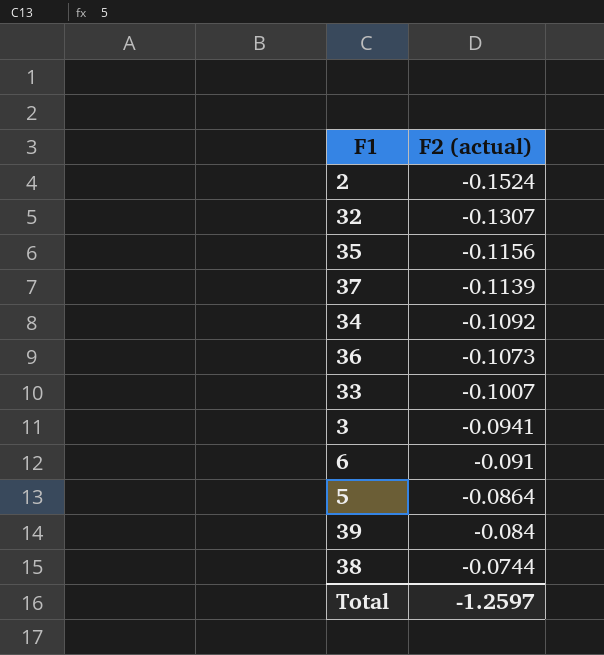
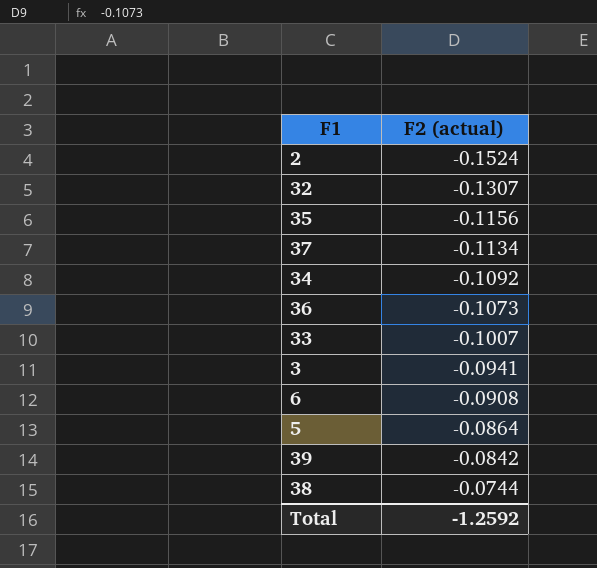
37 | F2 (actual): -0.1139 -> -0.1134
6 | F2 (actual): -0.091 -> -0.0908
39 | F2 (actual): -0.084 -> -0.0842
Total | F2 (actual): -1.2597 -> -1.2592

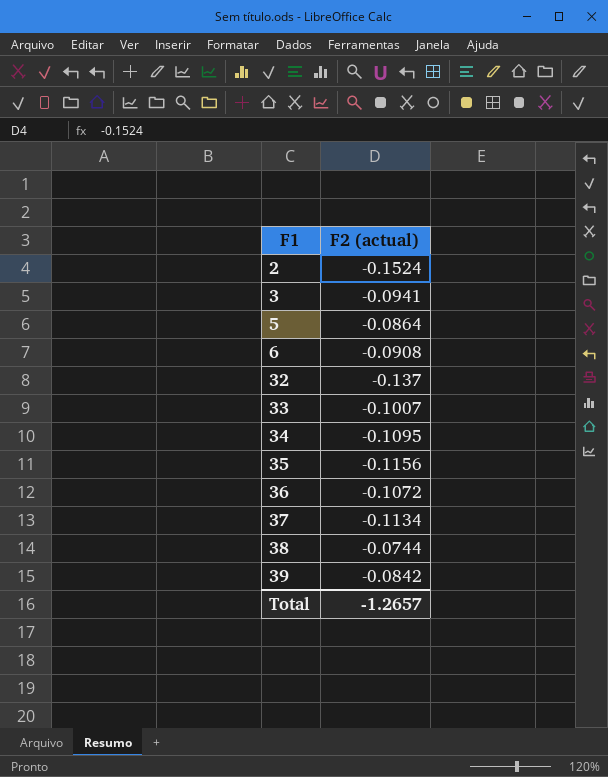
row order: F2 (actual) ascending -> F1 ascending
32 | F2 (actual): -0.1307 -> -0.137
34 | F2 (actual): -0.1092 -> -0.1095
36 | F2 (actual): -0.1073 -> -0.1072
Total | F2 (actual): -1.2592 -> -1.2657

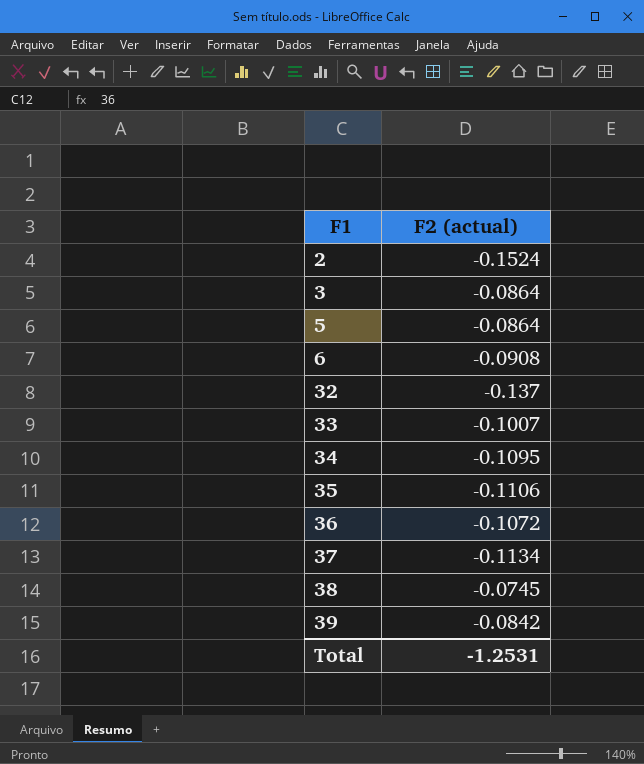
3 | F2 (actual): -0.0941 -> -0.0864
35 | F2 (actual): -0.1156 -> -0.1106
38 | F2 (actual): -0.0744 -> -0.0745
Total | F2 (actual): -1.2657 -> -1.2531

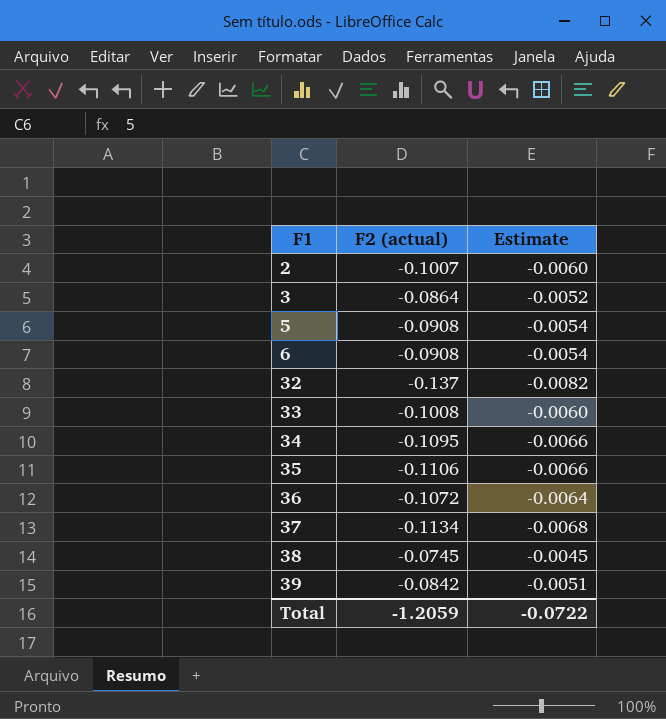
column Estimate | formula: none -> [F2 (actual)] * 0.06
2 | F2 (actual): -0.1524 -> -0.1007
5 | F2 (actual): -0.0864 -> -0.0908
33 | F2 (actual): -0.1007 -> -0.1008
Total | F2 (actual): -1.2531 -> -1.2059

